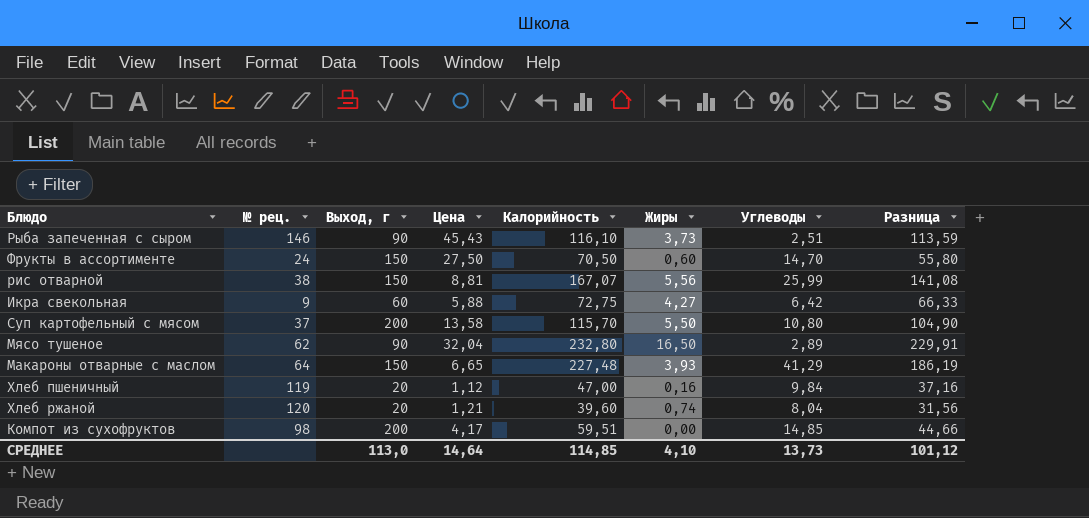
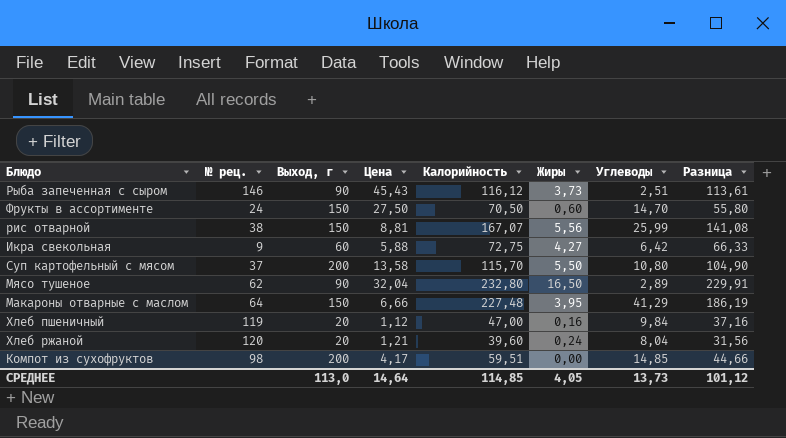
Рыба запеченная с сыром | Калорийность: 116,10 -> 116,12
Рыба запеченная с сыром | Разница: 113,59 -> 113,61
Макароны отварные с маслом | Цена: 6,65 -> 6,66
Макароны отварные с маслом | Жиры: 3,93 -> 3,95
Хлеб ржаной | Жиры: 0,74 -> 0,24
СРЕДНЕЕ | Жиры: 4,10 -> 4,05

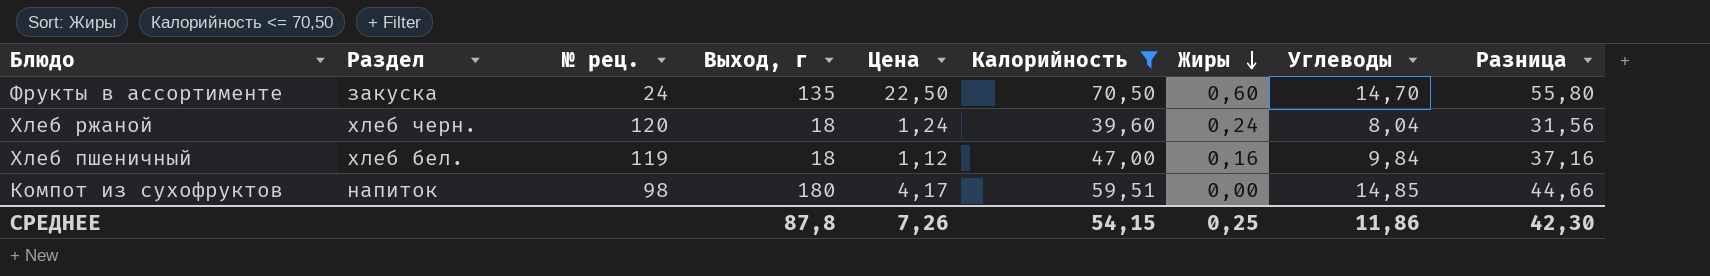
filter: none -> Калорийность <= 70,50
row order: none -> Жиры descending
column Раздел | position: none -> 2
Фрукты в ассортименте | Выход, г: 150 -> 135
Фрукты в ассортименте | Цена: 27,50 -> 22,50
Хлеб ржаной | Выход, г: 20 -> 18
Хлеб ржаной | Цена: 1,21 -> 1,24
Хлеб пшеничный | Выход, г: 20 -> 18
Компот из сухофруктов | Выход, г: 200 -> 180
СРЕДНЕЕ | Выход, г: 113,0 -> 87,8
СРЕДНЕЕ | Цена: 14,64 -> 7,26
СРЕДНЕЕ | Калорийность: 114,85 -> 54,15
СРЕДНЕЕ | Жиры: 4,05 -> 0,25
СРЕДНЕЕ | Углеводы: 13,73 -> 11,86
СРЕДНЕЕ | Разница: 101,12 -> 42,30

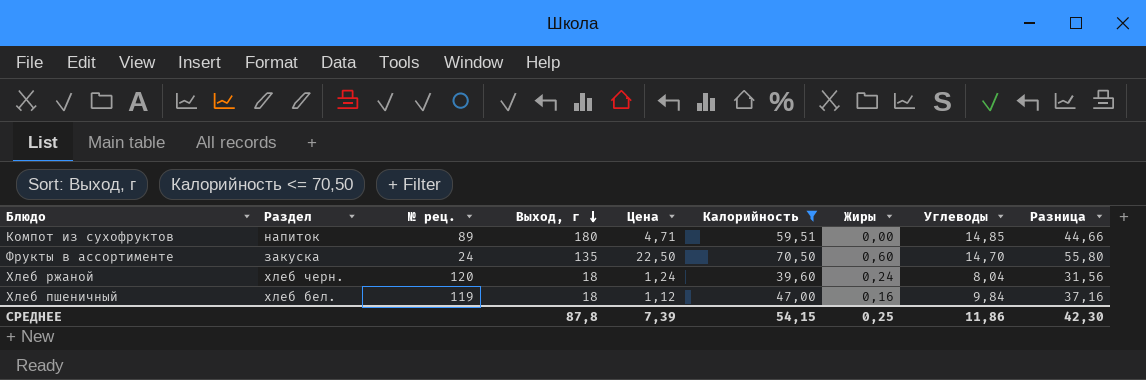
row order: Жиры descending -> Выход, г descending
Компот из сухофруктов | № рец.: 98 -> 89
Компот из сухофруктов | Цена: 4,17 -> 4,71
СРЕДНЕЕ | Цена: 7,26 -> 7,39

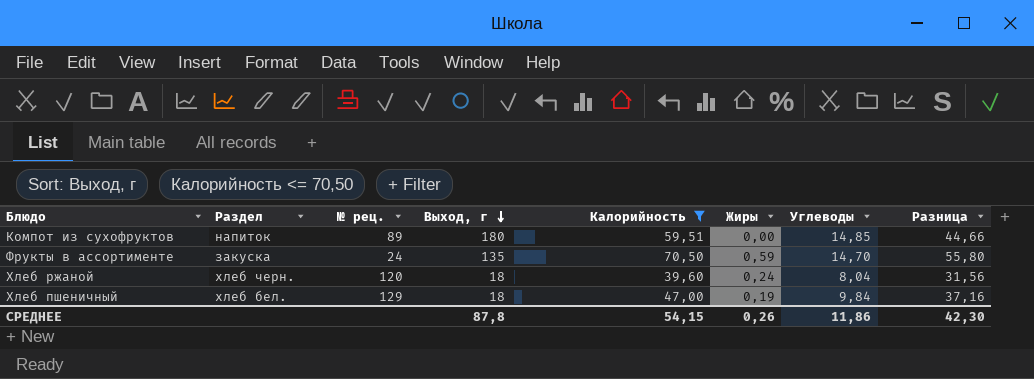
column Цена | position: 5 -> none
Фрукты в ассортименте | Жиры: 0,60 -> 0,59
Хлеб пшеничный | № рец.: 119 -> 129
Хлеб пшеничный | Жиры: 0,16 -> 0,19
СРЕДНЕЕ | Жиры: 0,25 -> 0,26

